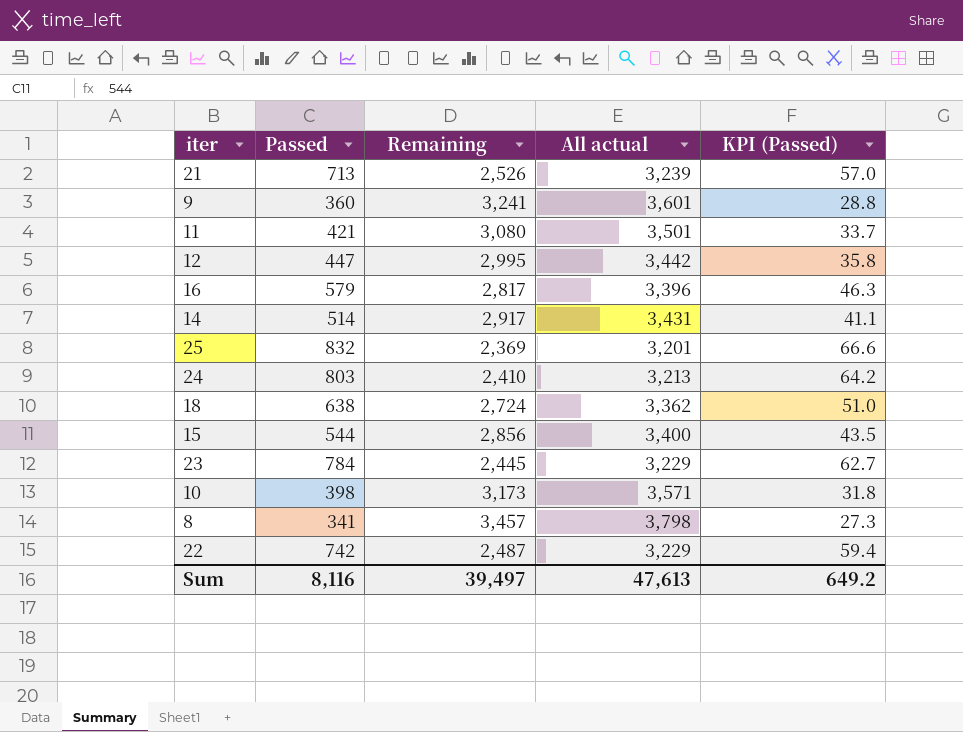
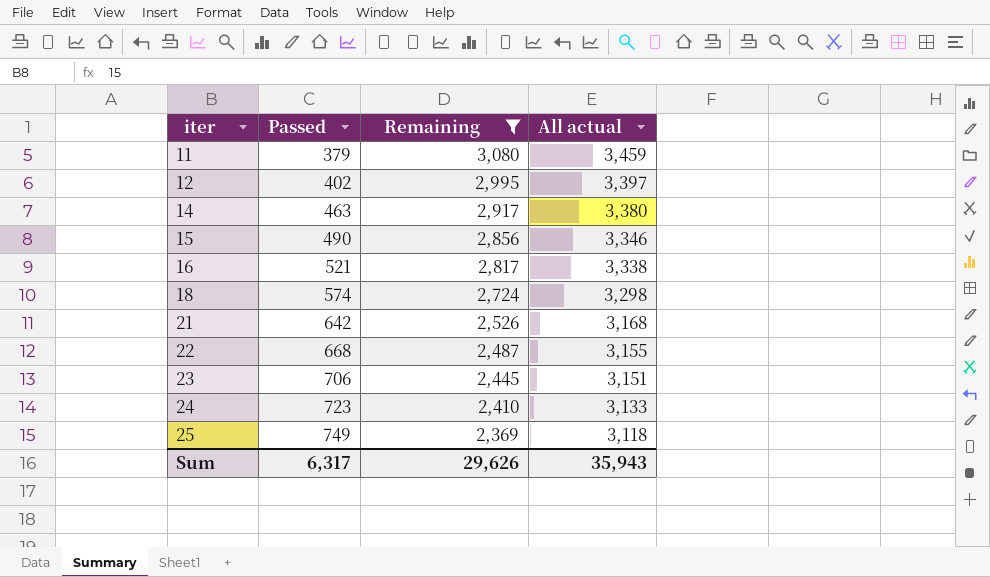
filter: none -> Remaining <= 3,080
row order: none -> iter ascending
column KPI (Passed) | formula: [Passed] * 0.08 -> none
11 | Passed: 421 -> 379
11 | All actual: 3,501 -> 3,459
12 | Passed: 447 -> 402
12 | All actual: 3,442 -> 3,397
14 | Passed: 514 -> 463
14 | All actual: 3,431 -> 3,380
15 | Passed: 544 -> 490
15 | All actual: 3,400 -> 3,346
16 | Passed: 579 -> 521
16 | All actual: 3,396 -> 3,338
18 | Passed: 638 -> 574
18 | All actual: 3,362 -> 3,298
21 | Passed: 713 -> 642
21 | All actual: 3,239 -> 3,168
22 | Passed: 742 -> 668
22 | All actual: 3,229 -> 3,155
23 | Passed: 784 -> 706
23 | All actual: 3,229 -> 3,151
24 | Passed: 803 -> 723
24 | All actual: 3,213 -> 3,133
25 | Passed: 832 -> 749
25 | All actual: 3,201 -> 3,118
Sum | Passed: 8,116 -> 6,317
Sum | Remaining: 39,497 -> 29,626
Sum | All actual: 47,613 -> 35,943

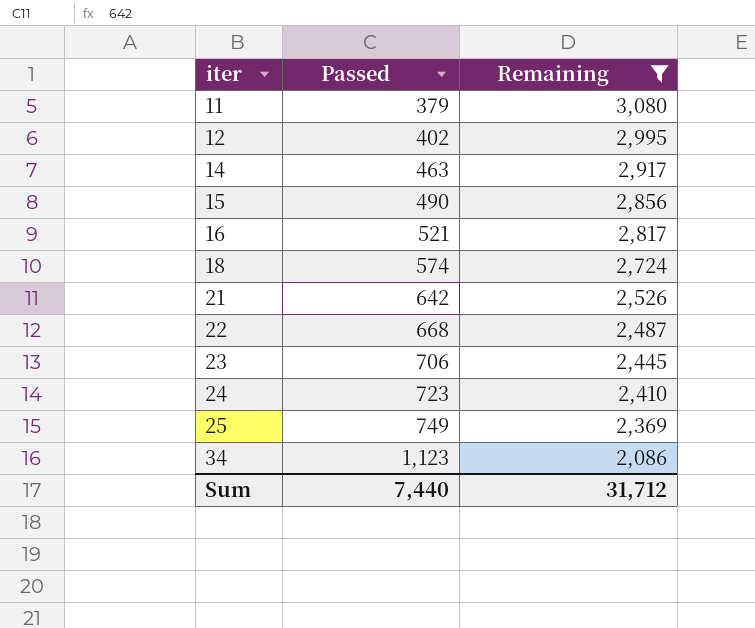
column All actual | formula: [Passed] + [Remaining] -> none
row 34: none -> 1,123 | 2,086
Sum | Passed: 6,317 -> 7,440
Sum | Remaining: 29,626 -> 31,712

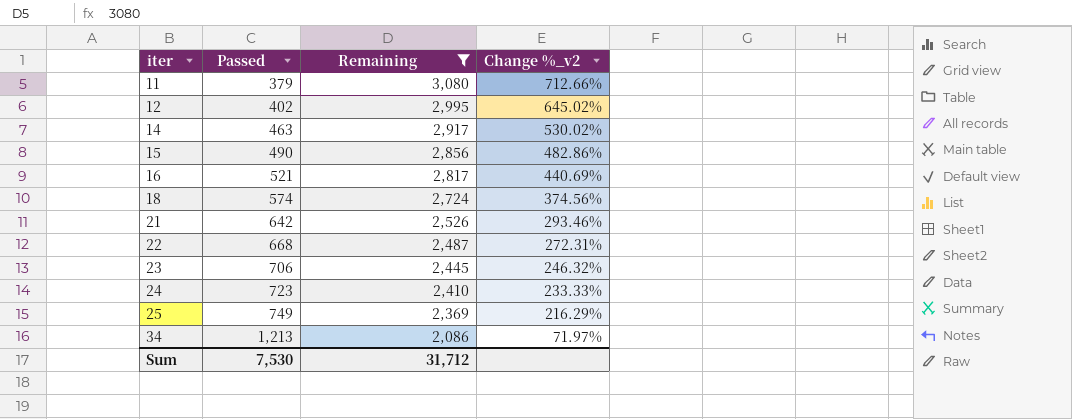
column Change %_v2 | formula: none -> ([Remaining] - [Passed]) / [Passed]
34 | Passed: 1,123 -> 1,213
Sum | Passed: 7,440 -> 7,530

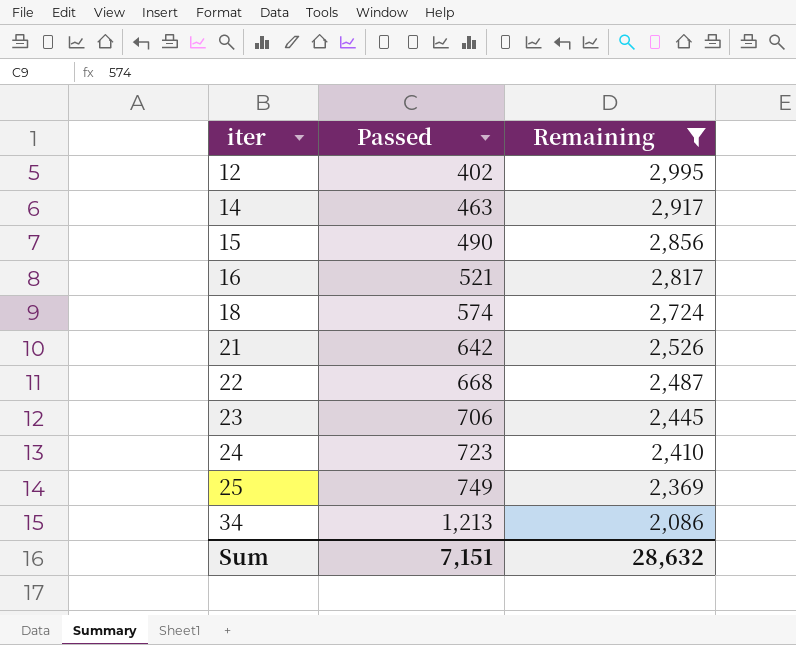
column Change %_v2 | formula: ([Remaining] - [Passed]) / [Passed] -> none
row 11: 379 | 3,080 | 712.66% -> none
Sum | Passed: 7,530 -> 7,151
Sum | Remaining: 31,712 -> 28,632

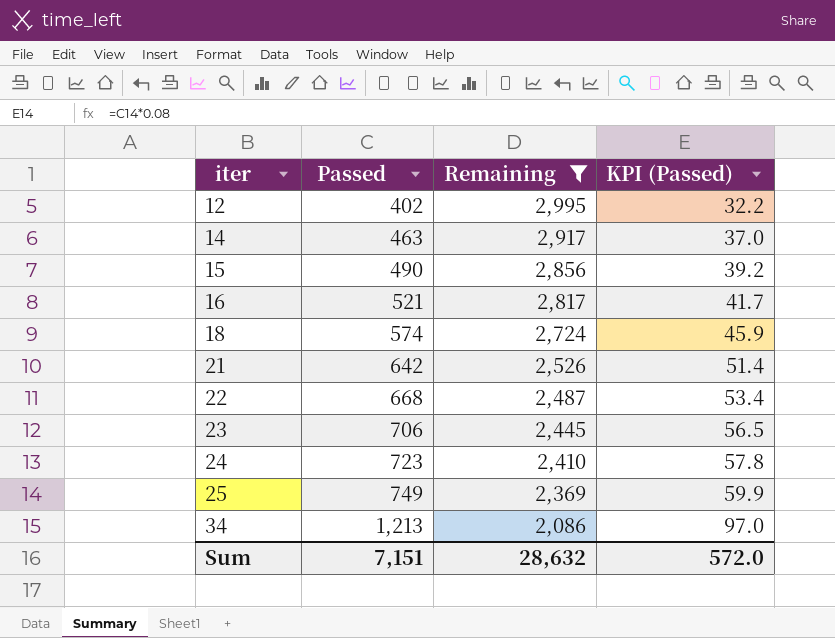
column KPI (Passed) | formula: none -> [Passed] * 0.08

